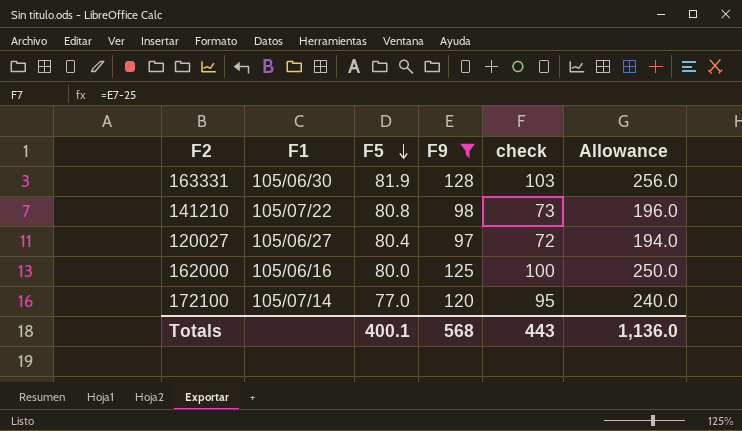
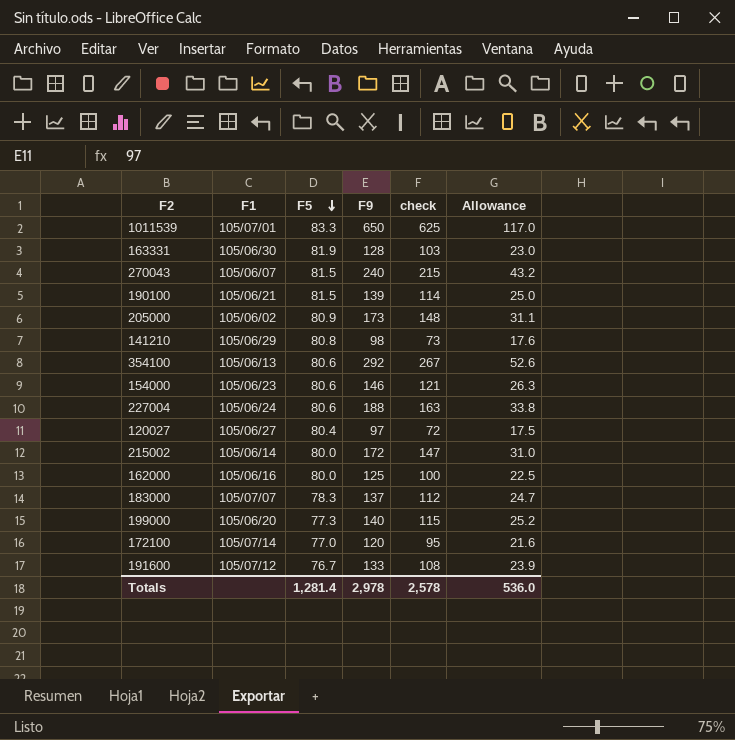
filter: F9 <= 128 -> none
column Allowance | formula: [F9] * 2 -> [F9] * 0.18
141210 | F1: 105/07/22 -> 105/06/29
Totals | F5: 400.1 -> 1,281.4
Totals | F9: 568 -> 2,978
Totals | check: 443 -> 2,578
Totals | Allowance: 1,136.0 -> 536.0

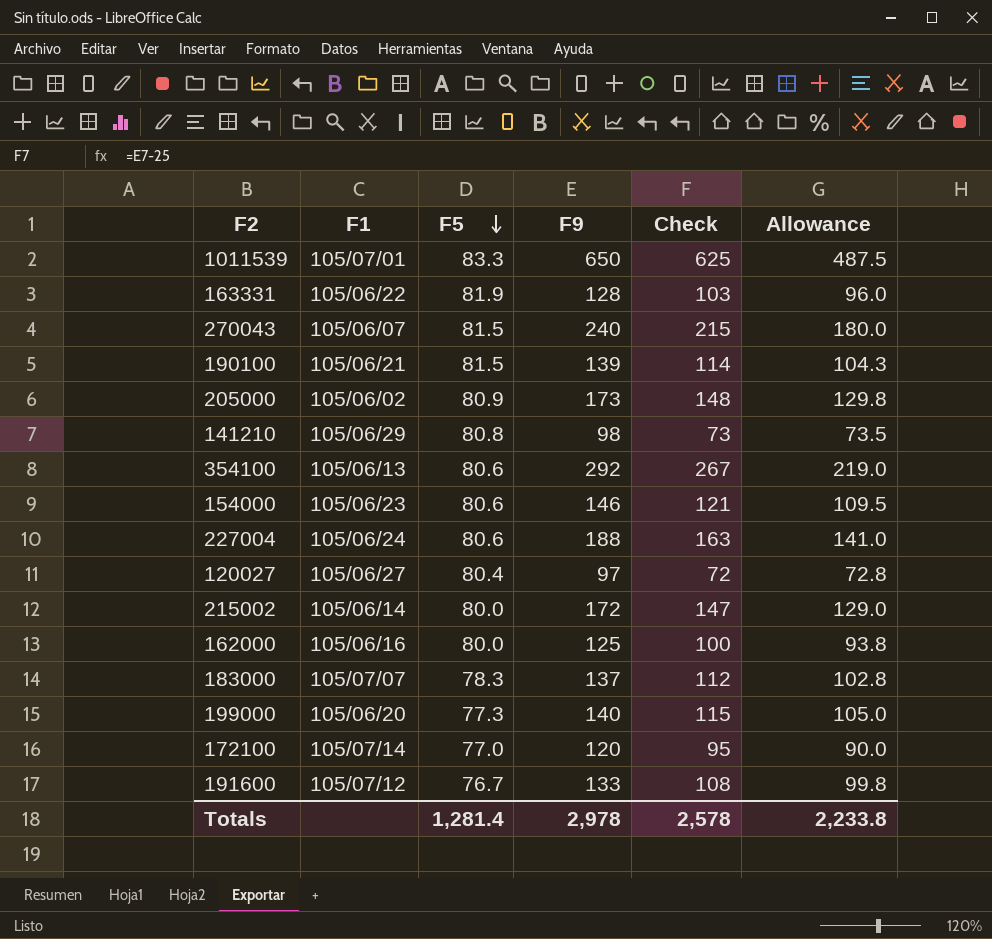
column name: check -> Check
column Allowance | formula: [F9] * 0.18 -> [F9] * 0.75
163331 | F1: 105/06/30 -> 105/06/22
Totals | Allowance: 536.0 -> 2,233.8

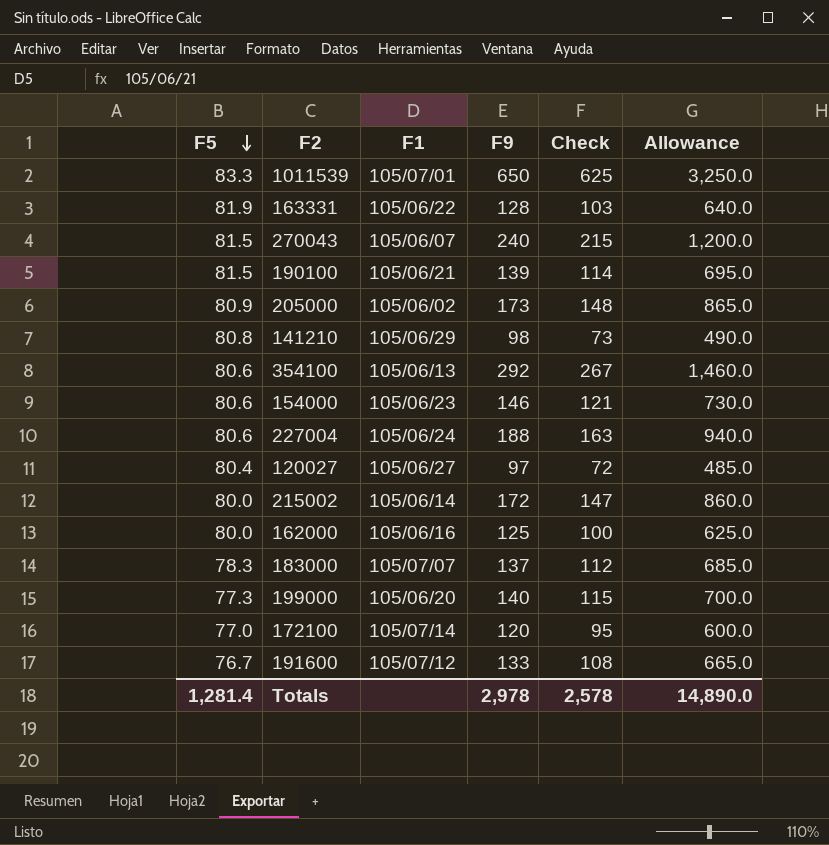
column F5 | position: 3 -> 1
column Allowance | formula: [F9] * 0.75 -> [F9] * 5
Totals | Allowance: 2,233.8 -> 14,890.0

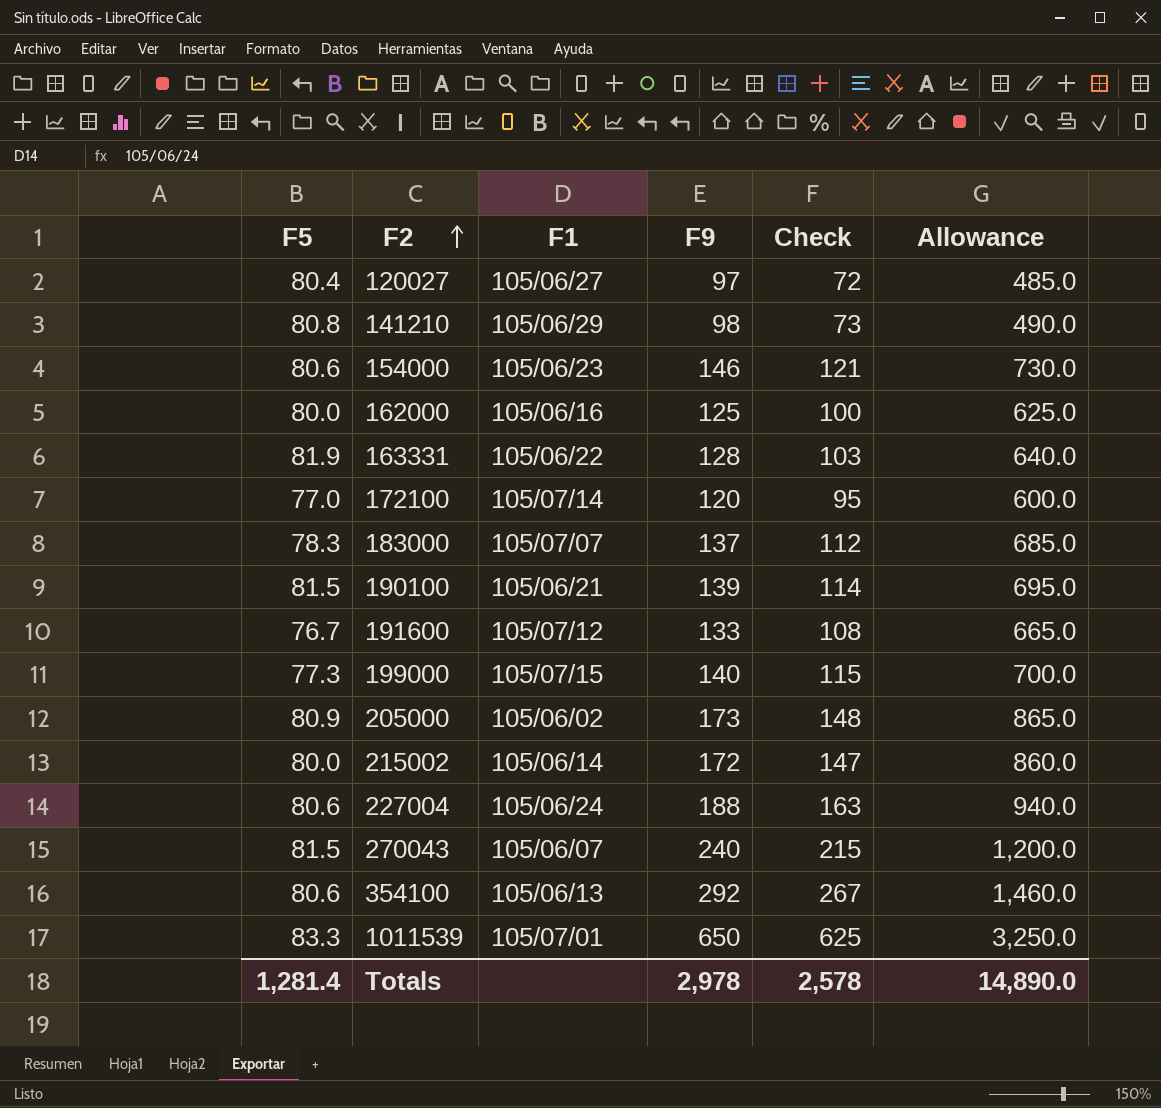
row order: F5 descending -> F2 ascending
199000 | F1: 105/06/20 -> 105/07/15

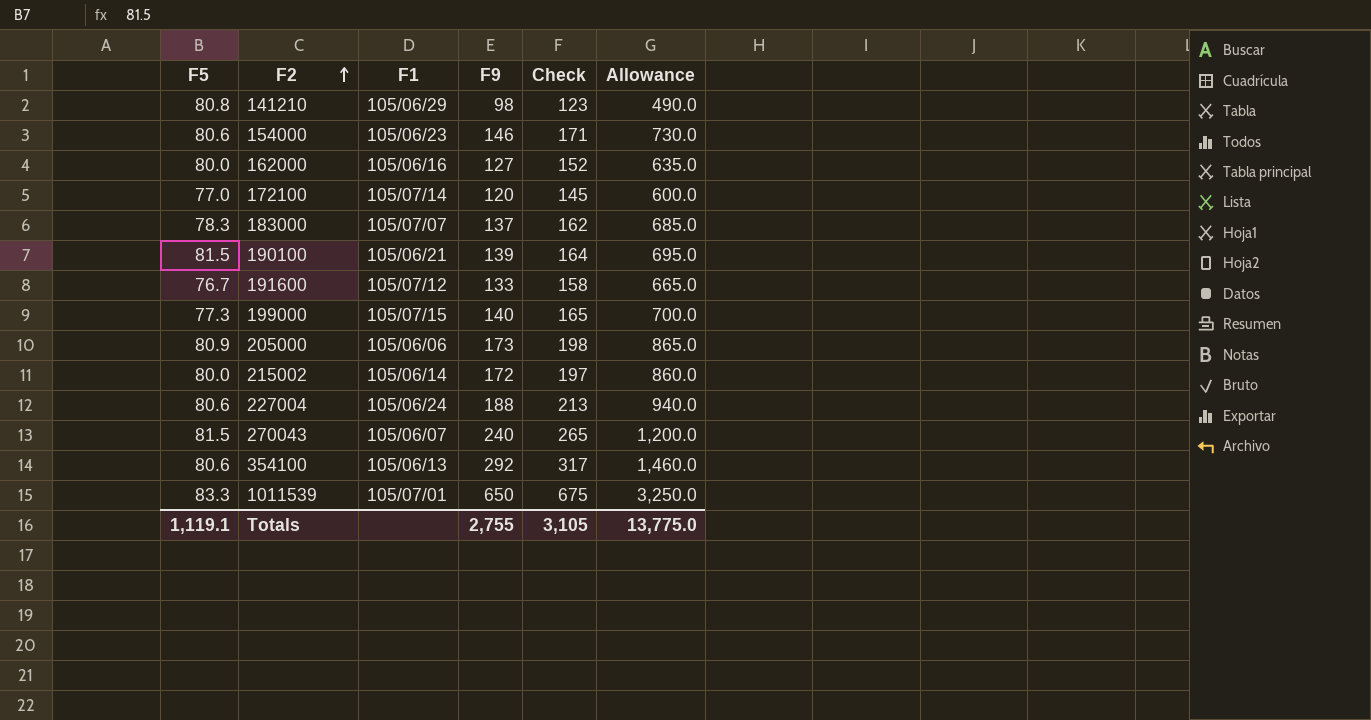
column Check | formula: [F9] - 25 -> [F9] + 25
row 120027: 80.4 | 105/06/27 | 97 | 72 | 485.0 -> none
row 163331: 81.9 | 105/06/22 | 128 | 103 | 640.0 -> none
162000 | F9: 125 -> 127
162000 | Allowance: 625.0 -> 635.0
205000 | F1: 105/06/02 -> 105/06/06
Totals | F5: 1,281.4 -> 1,119.1
Totals | F9: 2,978 -> 2,755
Totals | Check: 2,578 -> 3,105
Totals | Allowance: 14,890.0 -> 13,775.0

